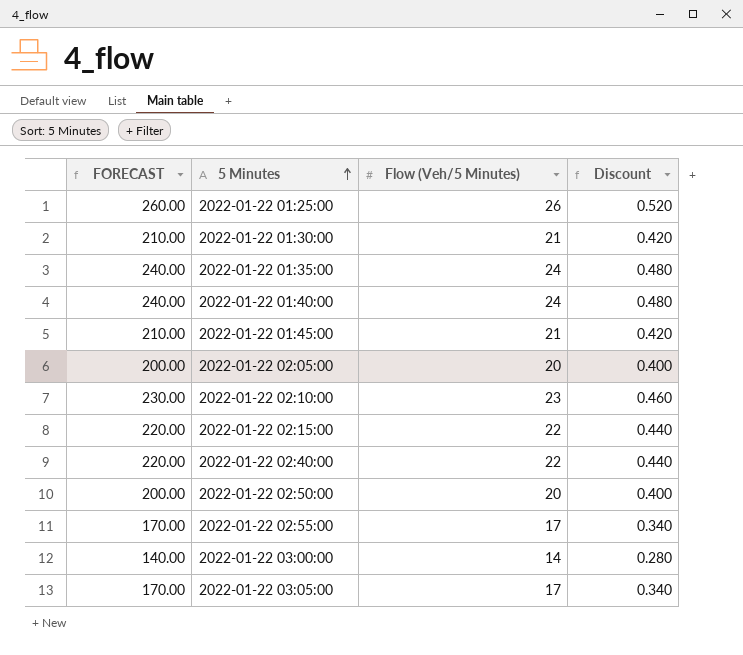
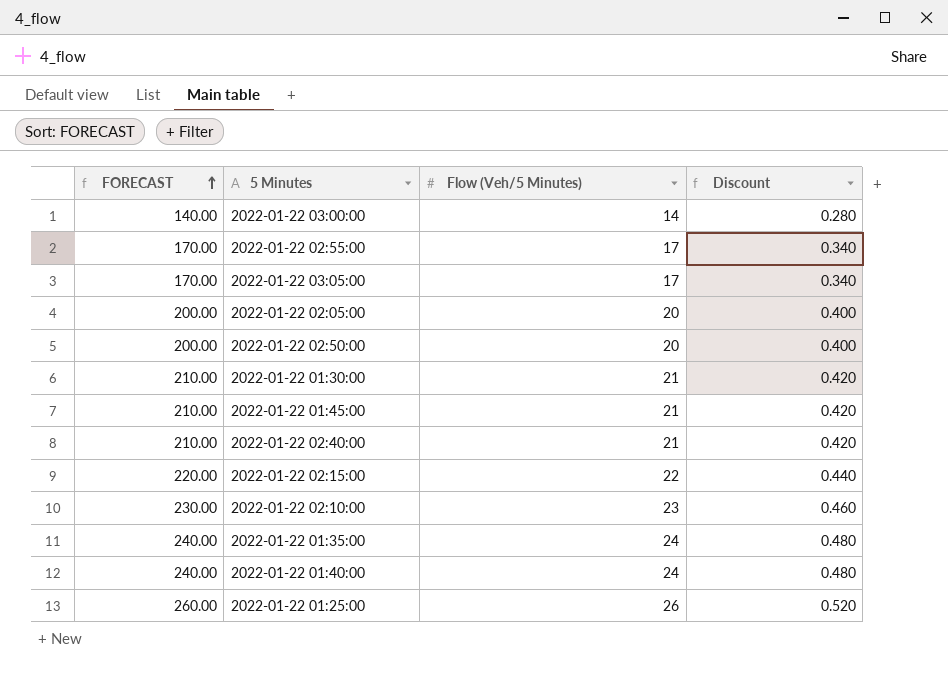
row order: 5 Minutes ascending -> FORECAST ascending
2022-01-22 02:40:00 | FORECAST: 220.00 -> 210.00
2022-01-22 02:40:00 | Flow (Veh/5 Minutes): 22 -> 21
2022-01-22 02:40:00 | Discount: 0.440 -> 0.420

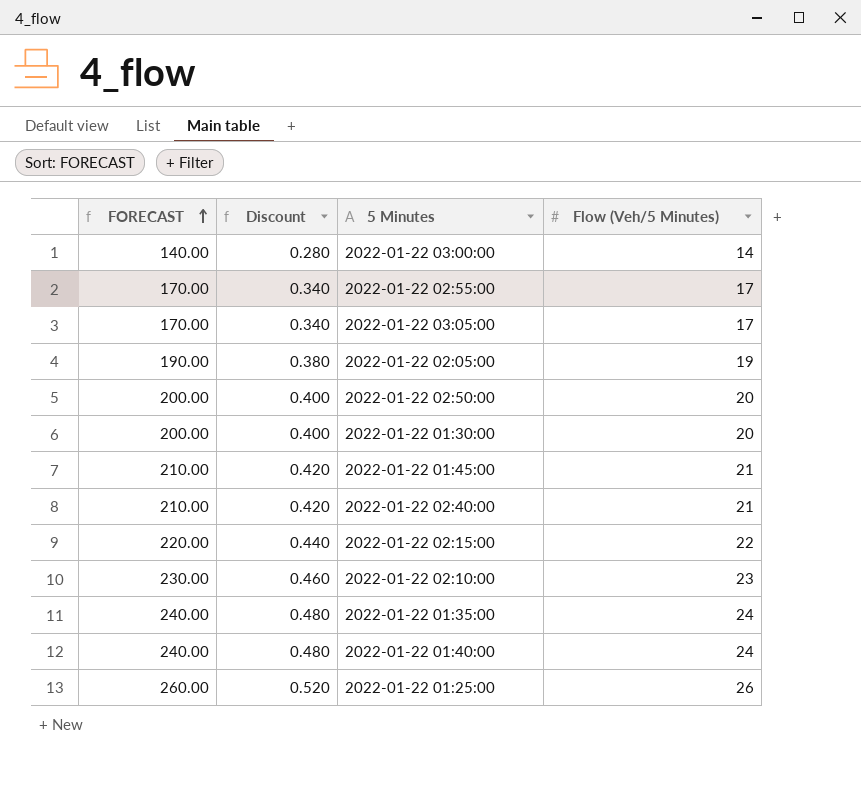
column Discount | position: 4 -> 2
2022-01-22 02:05:00 | FORECAST: 200.00 -> 190.00
2022-01-22 02:05:00 | Discount: 0.400 -> 0.380
2022-01-22 02:05:00 | Flow (Veh/5 Minutes): 20 -> 19
2022-01-22 01:30:00 | FORECAST: 210.00 -> 200.00
2022-01-22 01:30:00 | Discount: 0.420 -> 0.400
2022-01-22 01:30:00 | Flow (Veh/5 Minutes): 21 -> 20

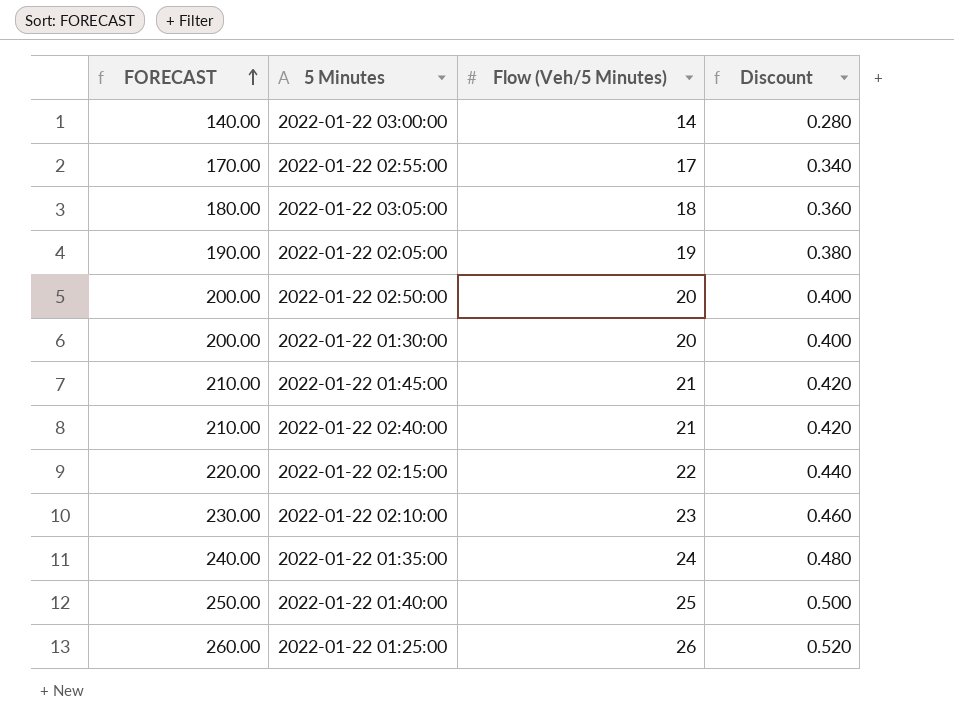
column Discount | position: 2 -> 4
2022-01-22 03:05:00 | FORECAST: 170.00 -> 180.00
2022-01-22 03:05:00 | Flow (Veh/5 Minutes): 17 -> 18
2022-01-22 03:05:00 | Discount: 0.340 -> 0.360
2022-01-22 01:40:00 | FORECAST: 240.00 -> 250.00
2022-01-22 01:40:00 | Flow (Veh/5 Minutes): 24 -> 25
2022-01-22 01:40:00 | Discount: 0.480 -> 0.500

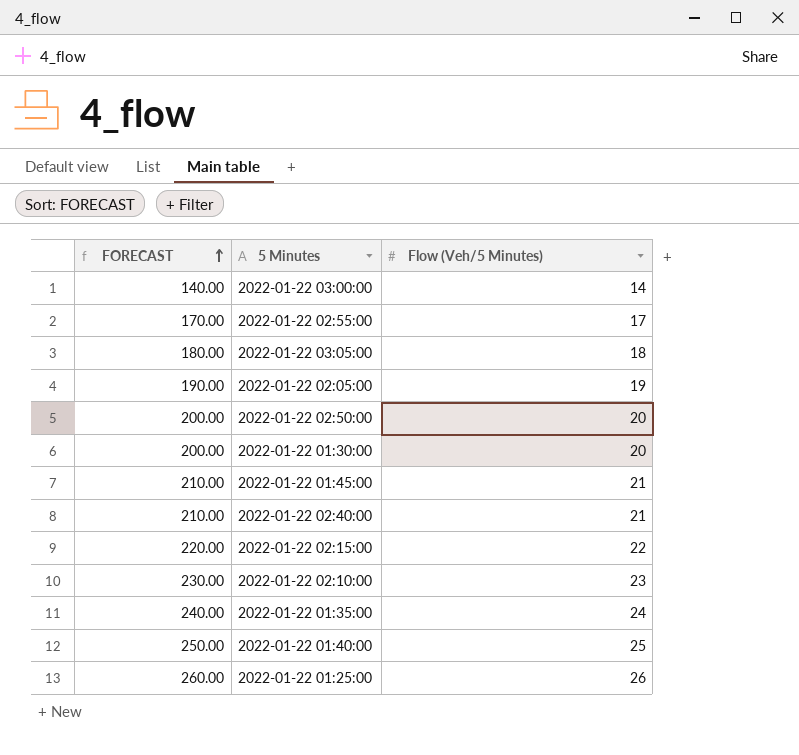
column Discount | formula: [Flow (Veh/5 Minutes)] * 0.02 -> none

